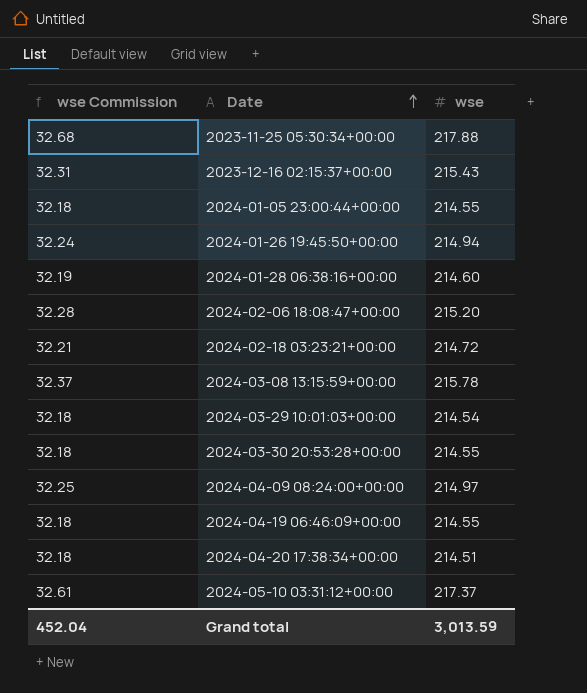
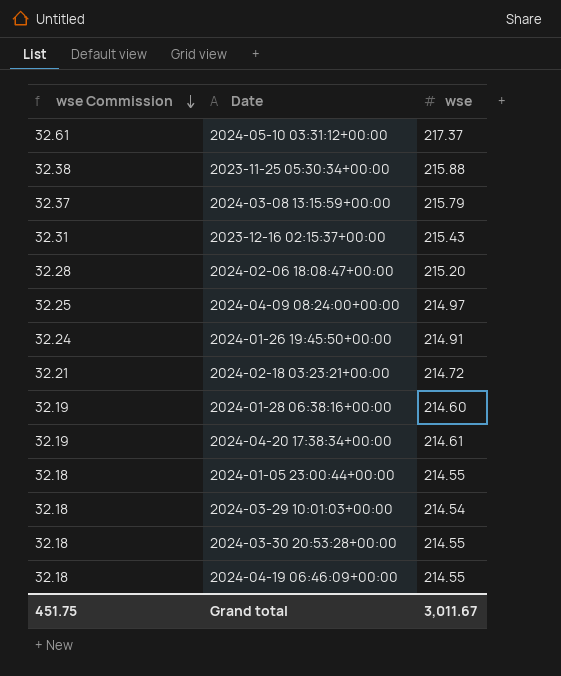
row order: Date ascending -> wse Commission descending
2023-11-25 05:30:34+00:00 | wse Commission: 32.68 -> 32.38
2023-11-25 05:30:34+00:00 | wse: 217.88 -> 215.88
2024-03-08 13:15:59+00:00 | wse: 215.78 -> 215.79
2024-01-26 19:45:50+00:00 | wse: 214.94 -> 214.91
2024-04-20 17:38:34+00:00 | wse Commission: 32.18 -> 32.19
2024-04-20 17:38:34+00:00 | wse: 214.51 -> 214.61
Grand total | wse Commission: 452.04 -> 451.75
Grand total | wse: 3,013.59 -> 3,011.67

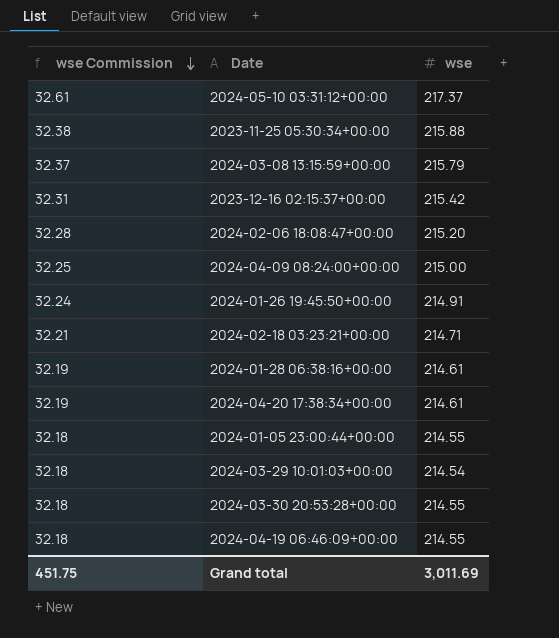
2023-12-16 02:15:37+00:00 | wse: 215.43 -> 215.42
2024-04-09 08:24:00+00:00 | wse: 214.97 -> 215.00
2024-02-18 03:23:21+00:00 | wse: 214.72 -> 214.71
2024-01-28 06:38:16+00:00 | wse: 214.60 -> 214.61
Grand total | wse: 3,011.67 -> 3,011.69

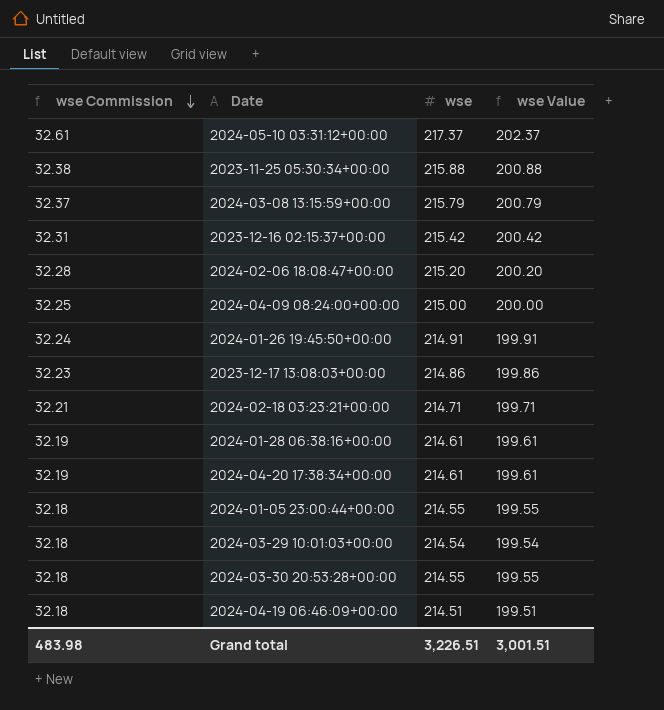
column wse Value | formula: none -> [wse] - 15
row 2023-12-17 13:08:03+00:00: none -> 32.23 | 214.86 | 199.86
2024-04-19 06:46:09+00:00 | wse: 214.55 -> 214.51
Grand total | wse Commission: 451.75 -> 483.98
Grand total | wse: 3,011.69 -> 3,226.51

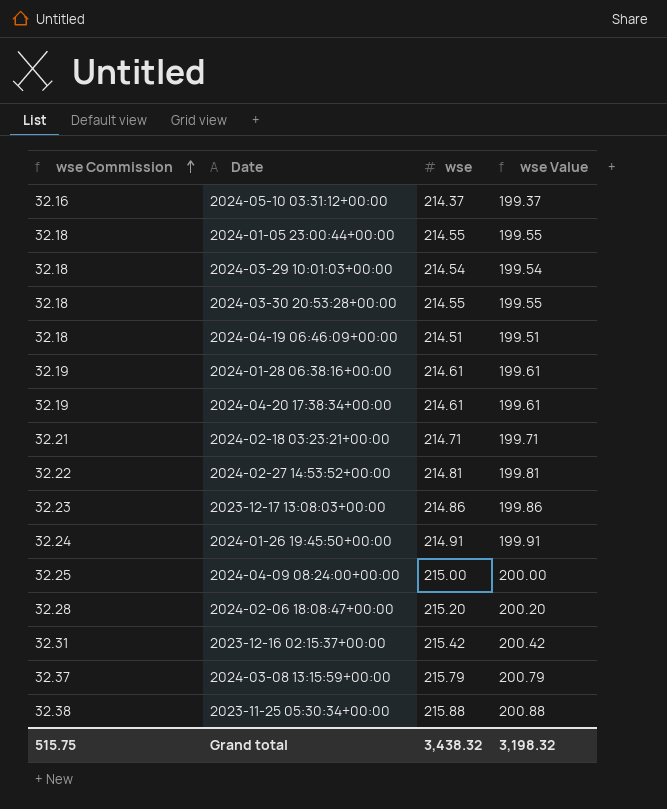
row order: wse Commission descending -> wse Commission ascending
2024-05-10 03:31:12+00:00 | wse Commission: 32.61 -> 32.16
2024-05-10 03:31:12+00:00 | wse: 217.37 -> 214.37
2024-05-10 03:31:12+00:00 | wse Value: 202.37 -> 199.37
row 2024-02-27 14:53:52+00:00: none -> 32.22 | 214.81 | 199.81
Grand total | wse Commission: 483.98 -> 515.75
Grand total | wse: 3,226.51 -> 3,438.32
Grand total | wse Value: 3,001.51 -> 3,198.32

